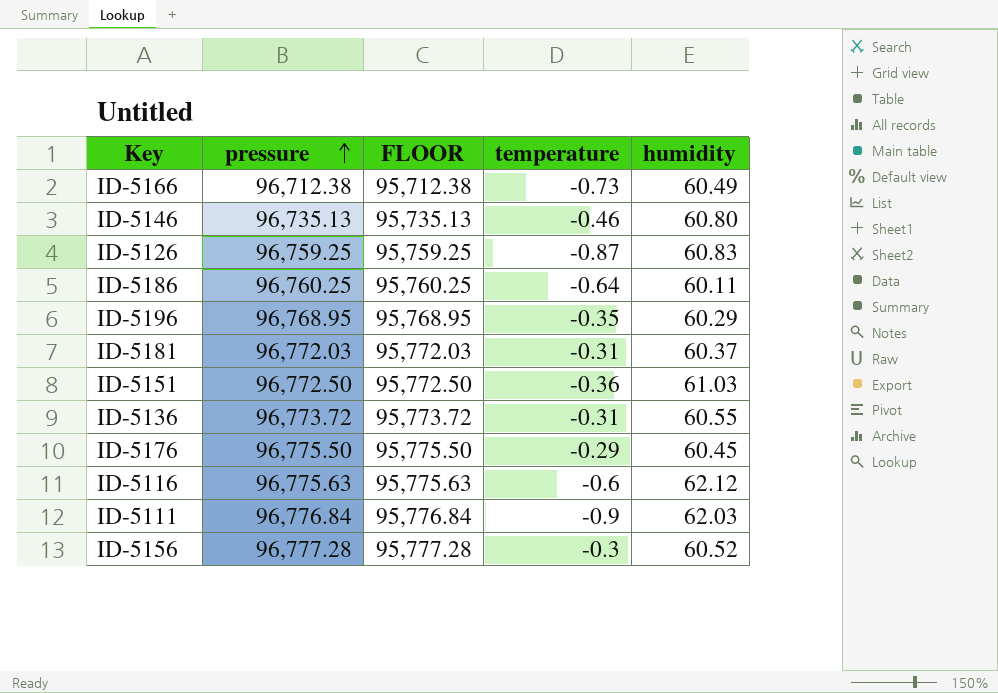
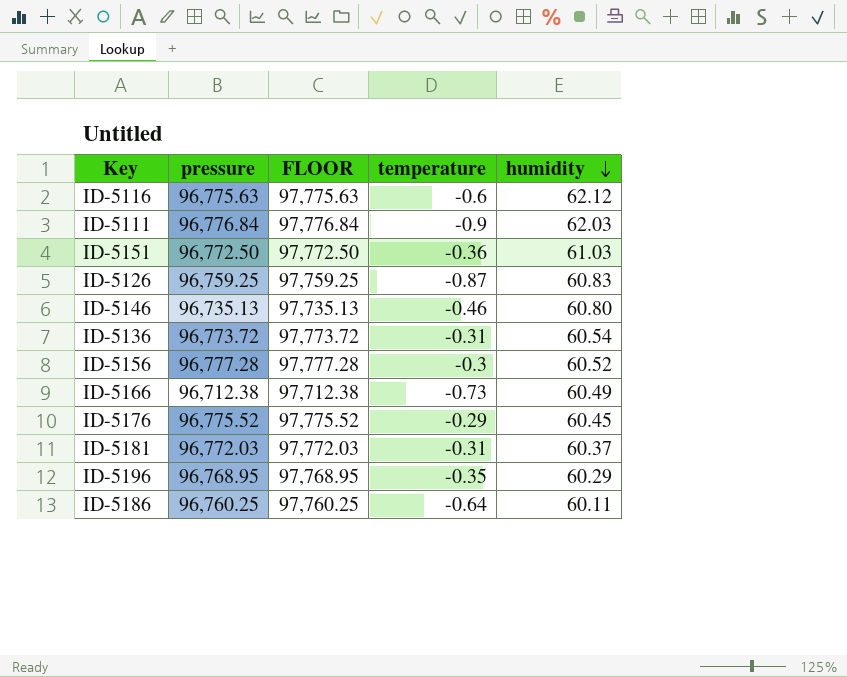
row order: pressure ascending -> humidity descending
column FLOOR | formula: [pressure] - 1000 -> [pressure] + 1000
ID-5136 | humidity: 60.55 -> 60.54
ID-5176 | pressure: 96,775.50 -> 96,775.52

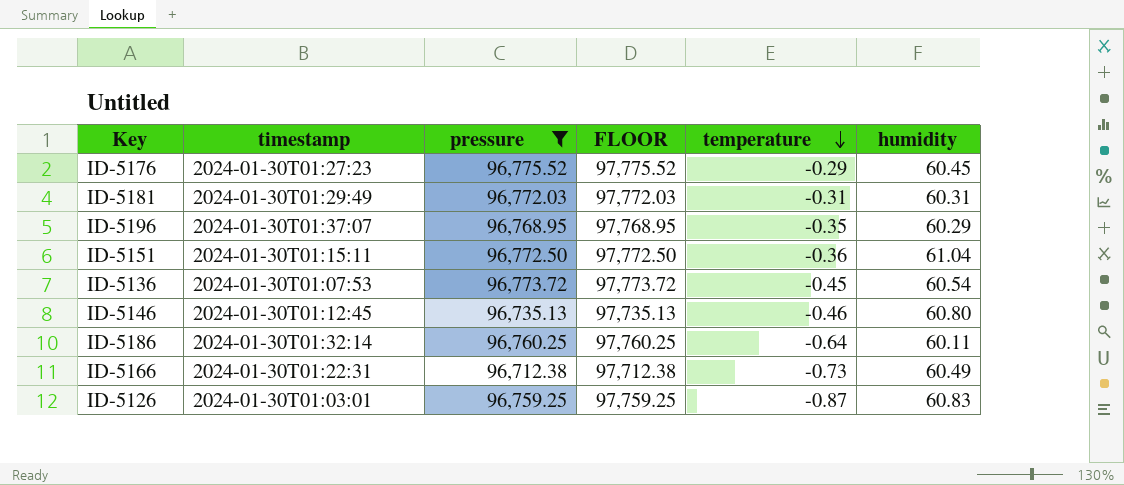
filter: none -> pressure <= 96,775.52
row order: humidity descending -> temperature descending
column timestamp | position: none -> 2
ID-5181 | humidity: 60.37 -> 60.31
ID-5151 | humidity: 61.03 -> 61.04
ID-5136 | temperature: -0.31 -> -0.45

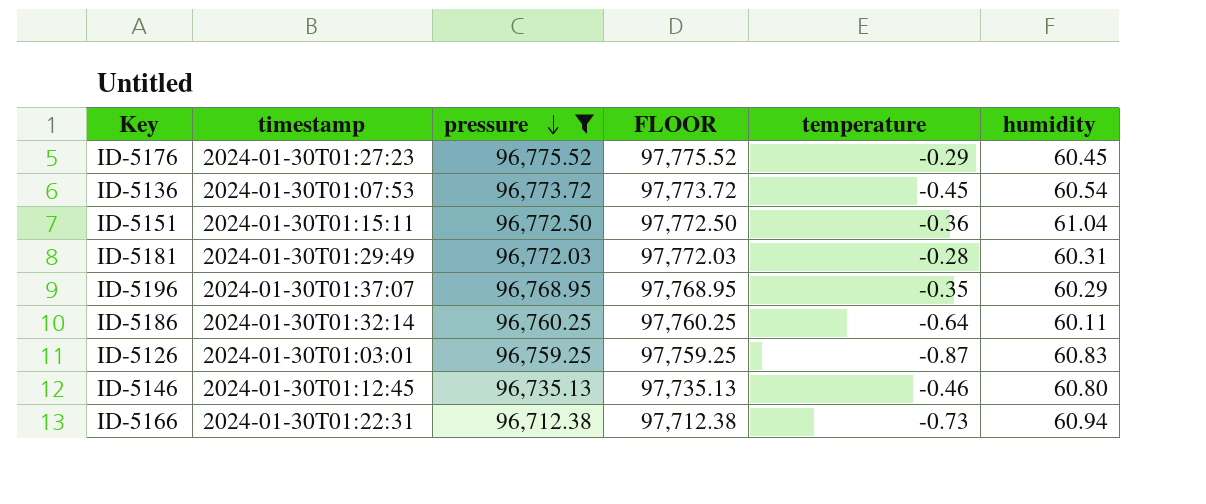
row order: temperature descending -> pressure descending
ID-5181 | temperature: -0.31 -> -0.28
ID-5166 | humidity: 60.49 -> 60.94

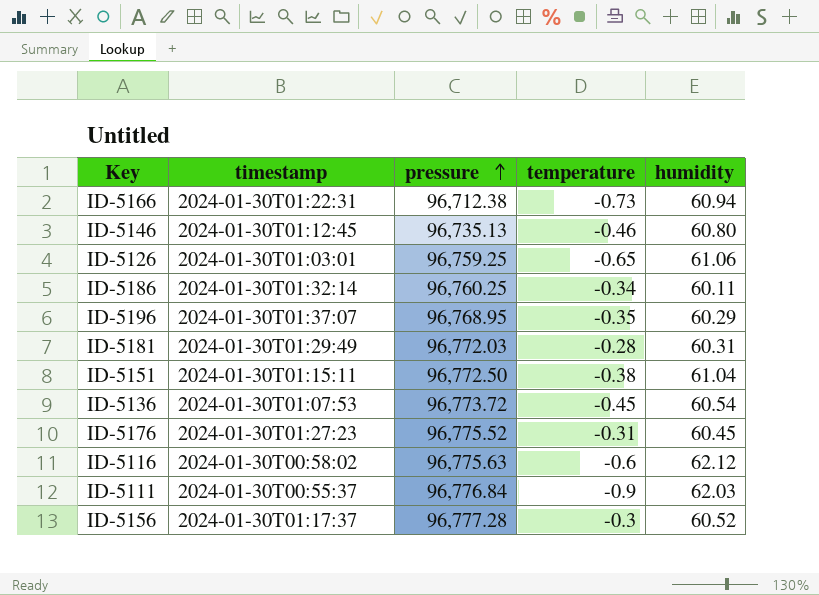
filter: pressure <= 96,775.52 -> none
row order: pressure descending -> pressure ascending
column FLOOR | formula: [pressure] + 1000 -> none
ID-5126 | temperature: -0.87 -> -0.65
ID-5126 | humidity: 60.83 -> 61.06
ID-5186 | temperature: -0.64 -> -0.34
ID-5151 | temperature: -0.36 -> -0.38
ID-5176 | temperature: -0.29 -> -0.31

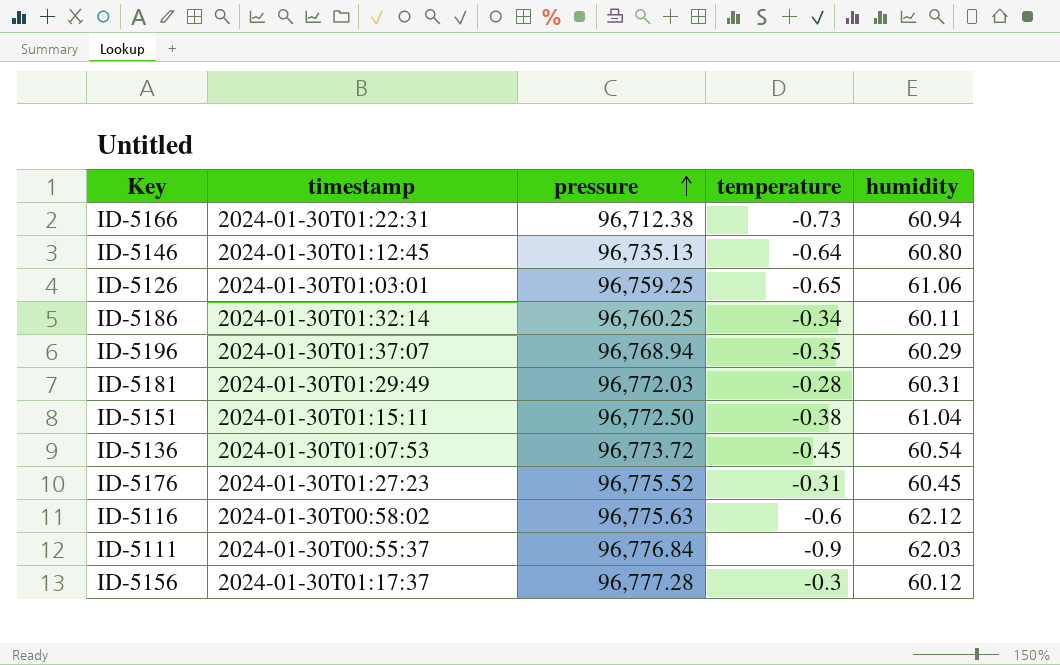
ID-5146 | temperature: -0.46 -> -0.64
ID-5196 | pressure: 96,768.95 -> 96,768.94
ID-5156 | humidity: 60.52 -> 60.12

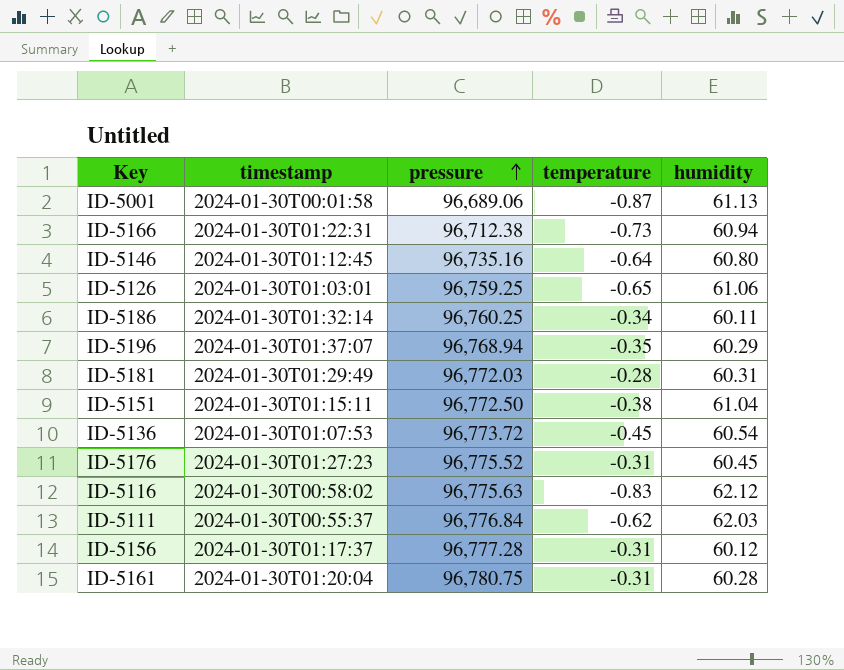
row ID-5001: none -> 2024-01-30T00:01:58 | 96,689.06 | -0.87 | 61.13
ID-5146 | pressure: 96,735.13 -> 96,735.16
ID-5116 | temperature: -0.6 -> -0.83
ID-5111 | temperature: -0.9 -> -0.62
ID-5156 | temperature: -0.3 -> -0.31
row ID-5161: none -> 2024-01-30T01:20:04 | 96,780.75 | -0.31 | 60.28

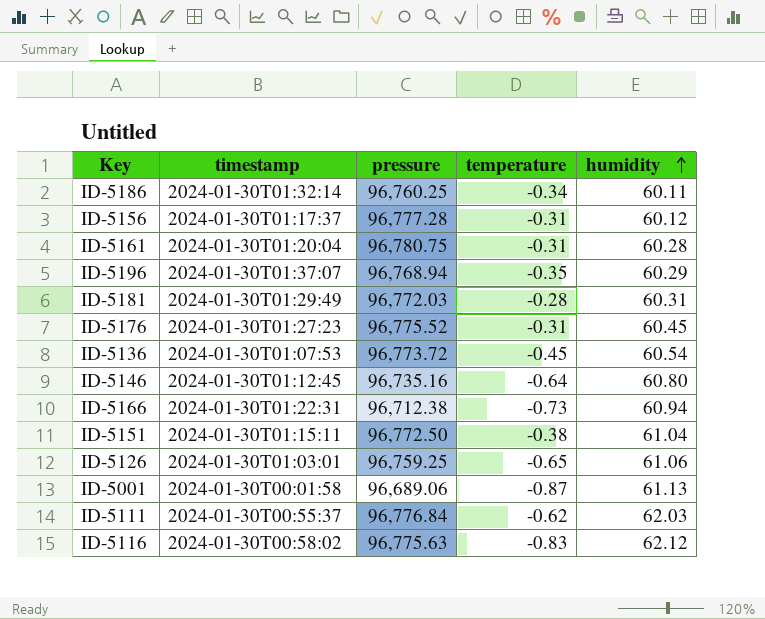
row order: pressure ascending -> humidity ascending

